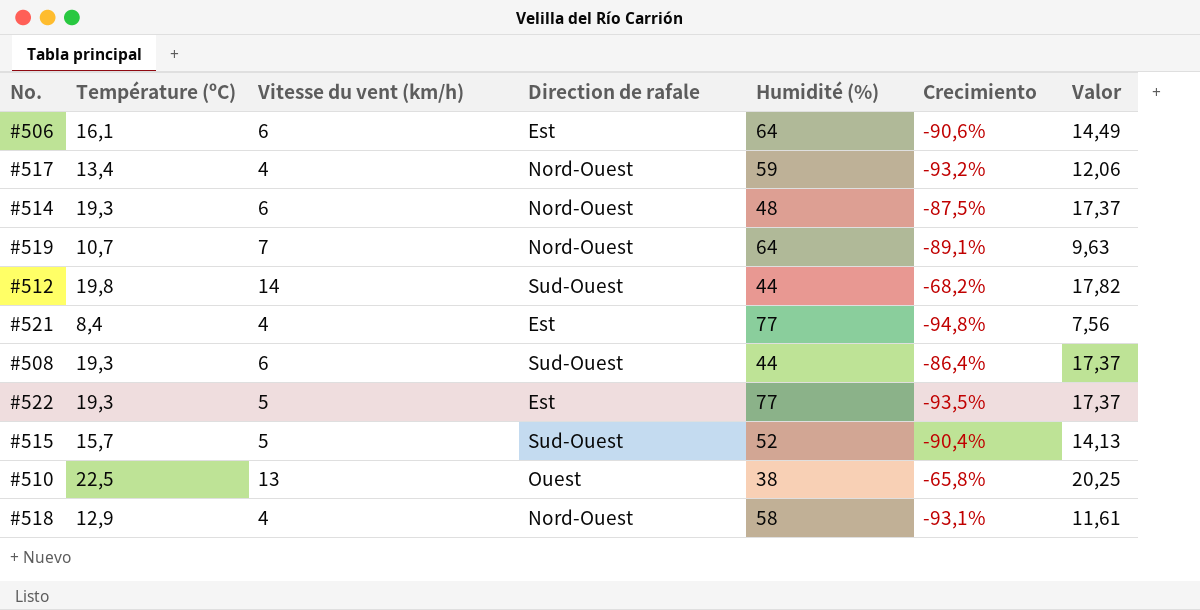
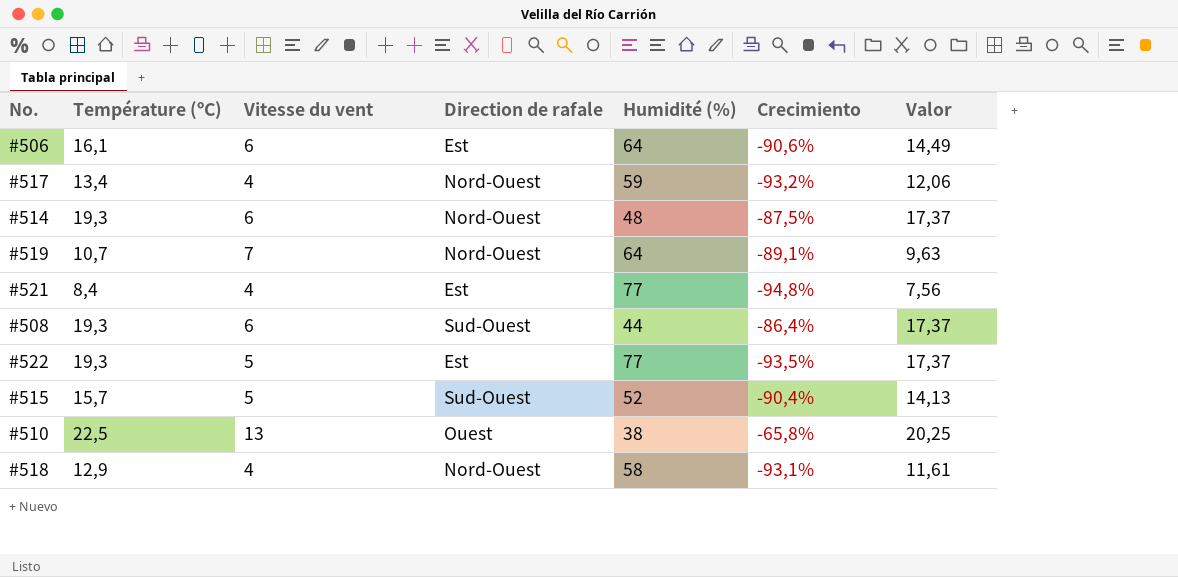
column name: Vitesse du vent (km/h) -> Vitesse du vent
row #512: 19,8 | 14 | Sud-Ouest | 44 | -68,2% | 17,82 -> none

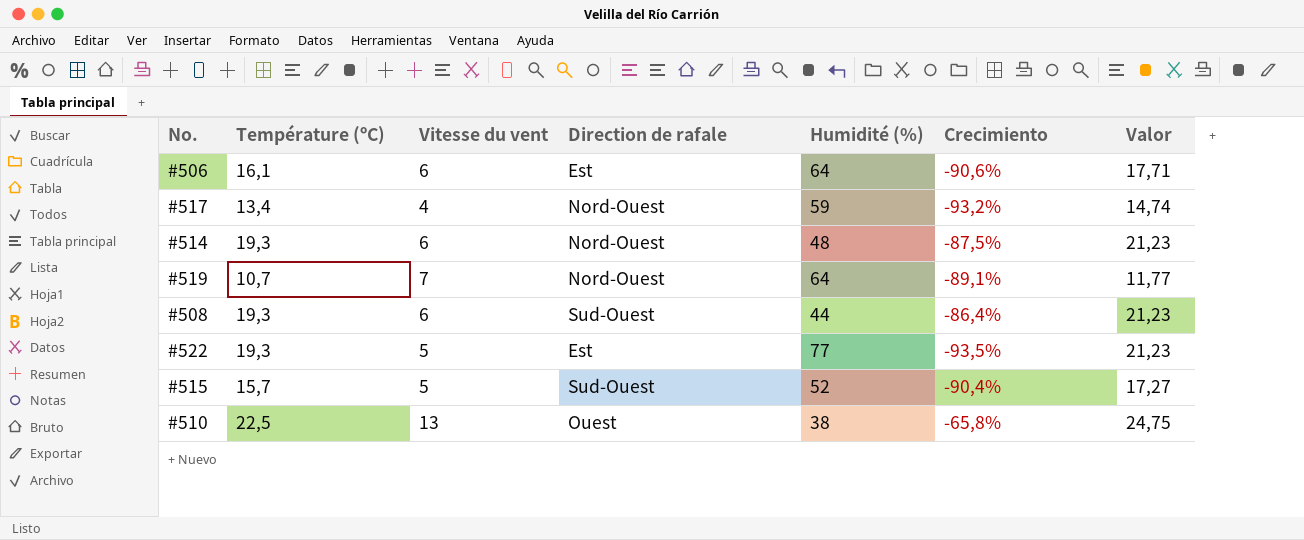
column Valor | formula: [Température (ºC)] * 0,9 -> [Température (ºC)] * 1,1
row #521: 8,4 | 4 | Est | 77 | -94,8% | 7,56 -> none
row #518: 12,9 | 4 | Nord-Ouest | 58 | -93,1% | 11,61 -> none

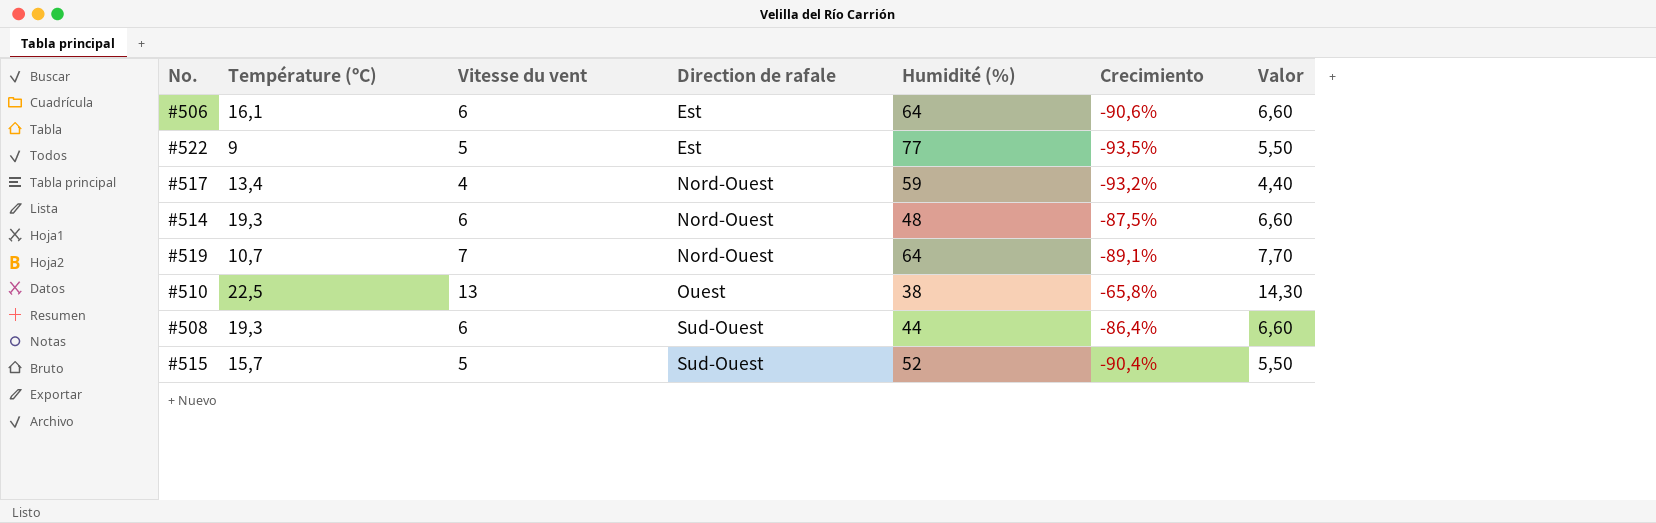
row order: none -> Direction de rafale ascending
column Valor | formula: [Température (ºC)] * 1,1 -> [Vitesse du vent] * 1,1
#522 | Température (ºC): 19,3 -> 9

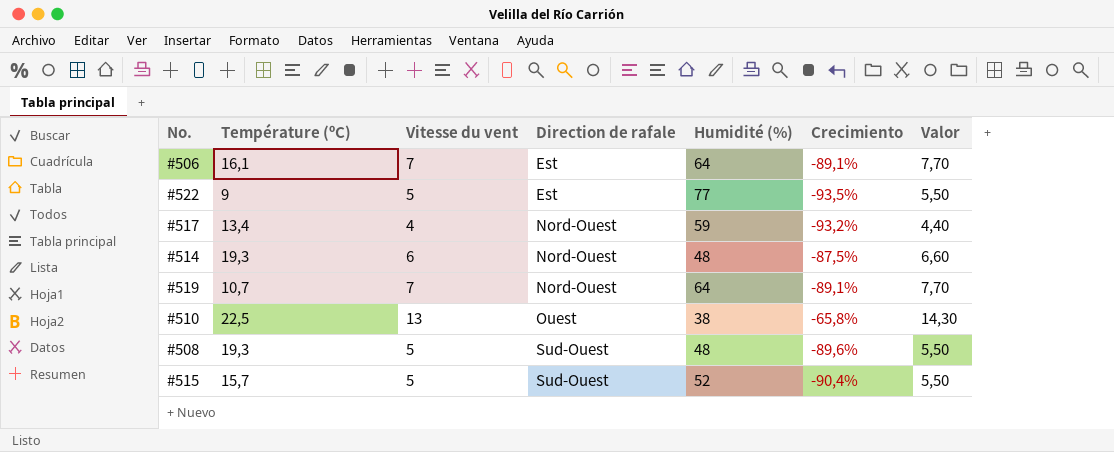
#506 | Vitesse du vent: 6 -> 7
#506 | Crecimiento: -90,6% -> -89,1%
#506 | Valor: 6,60 -> 7,70
#508 | Vitesse du vent: 6 -> 5
#508 | Humidité (%): 44 -> 48
#508 | Crecimiento: -86,4% -> -89,6%
#508 | Valor: 6,60 -> 5,50

